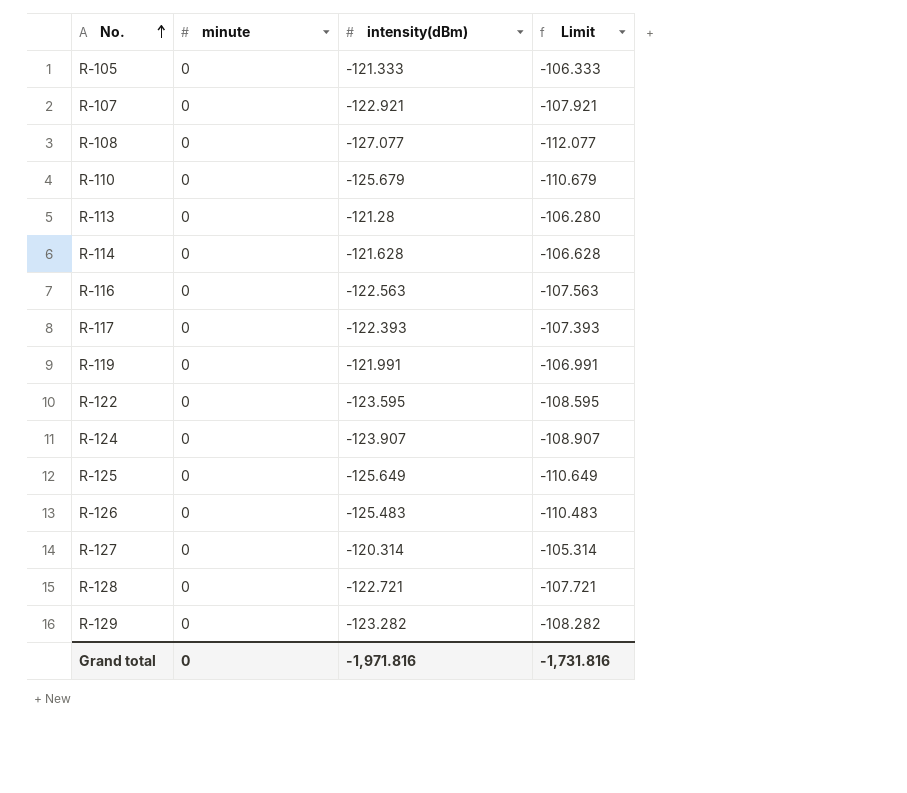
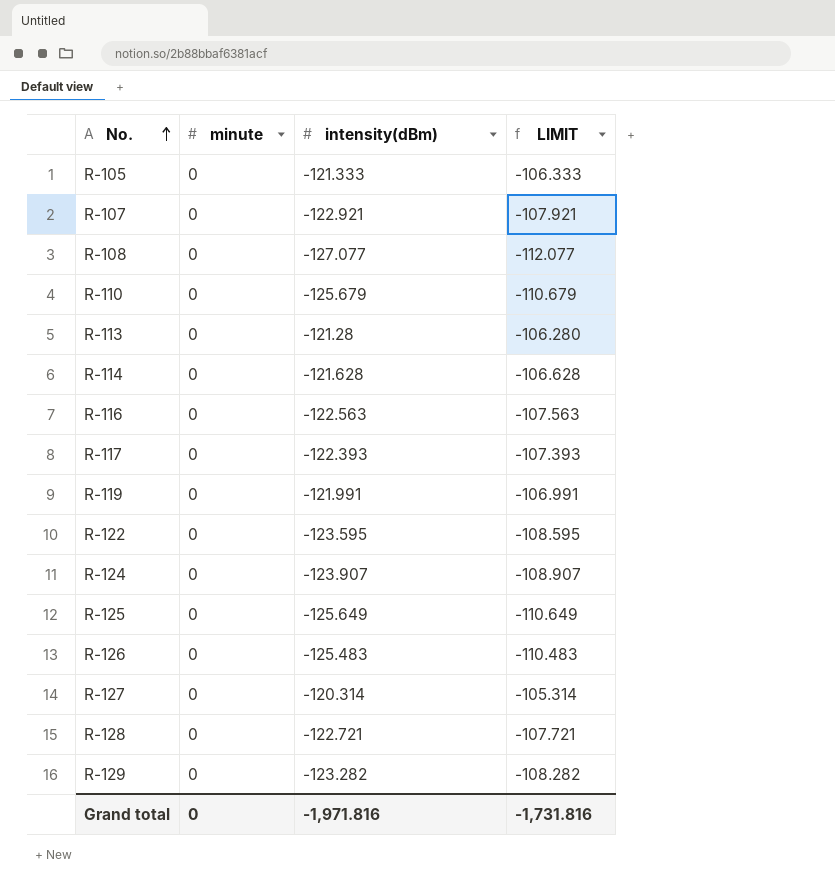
column name: Limit -> LIMIT

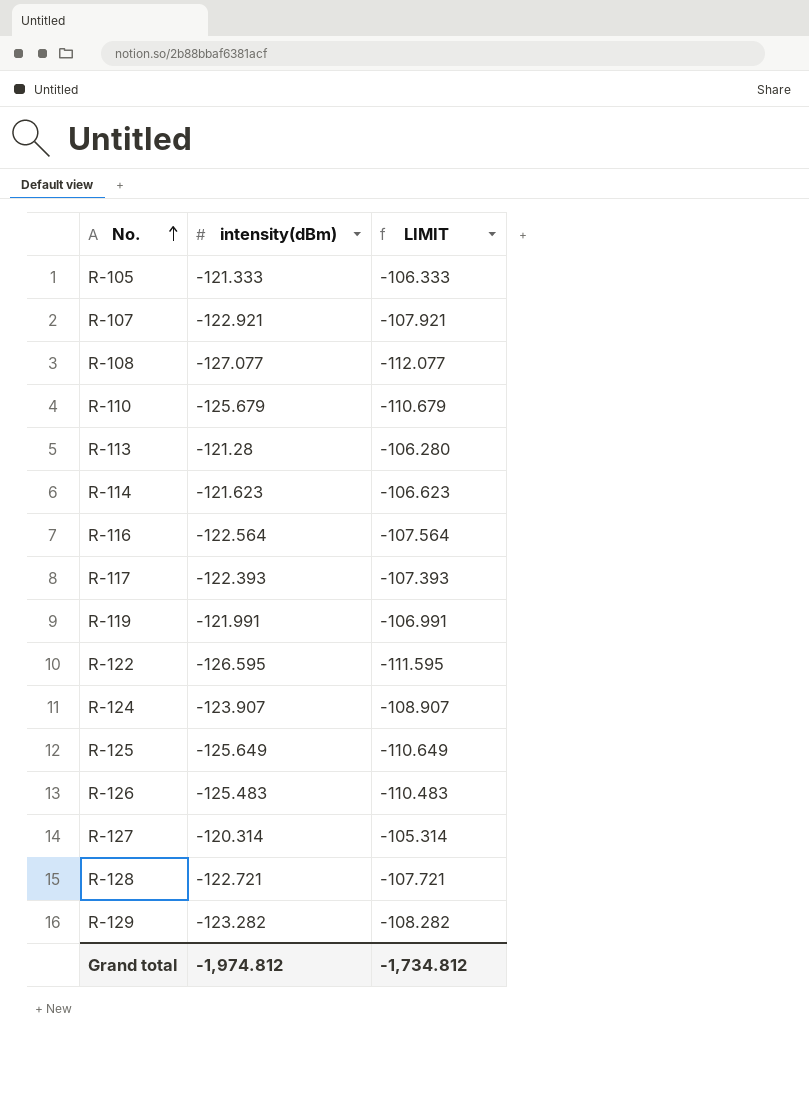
column minute | position: 2 -> none
R-114 | intensity(dBm): -121.628 -> -121.623
R-114 | LIMIT: -106.628 -> -106.623
R-116 | intensity(dBm): -122.563 -> -122.564
R-116 | LIMIT: -107.563 -> -107.564
R-122 | intensity(dBm): -123.595 -> -126.595
R-122 | LIMIT: -108.595 -> -111.595
Grand total | intensity(dBm): -1,971.816 -> -1,974.812
Grand total | LIMIT: -1,731.816 -> -1,734.812

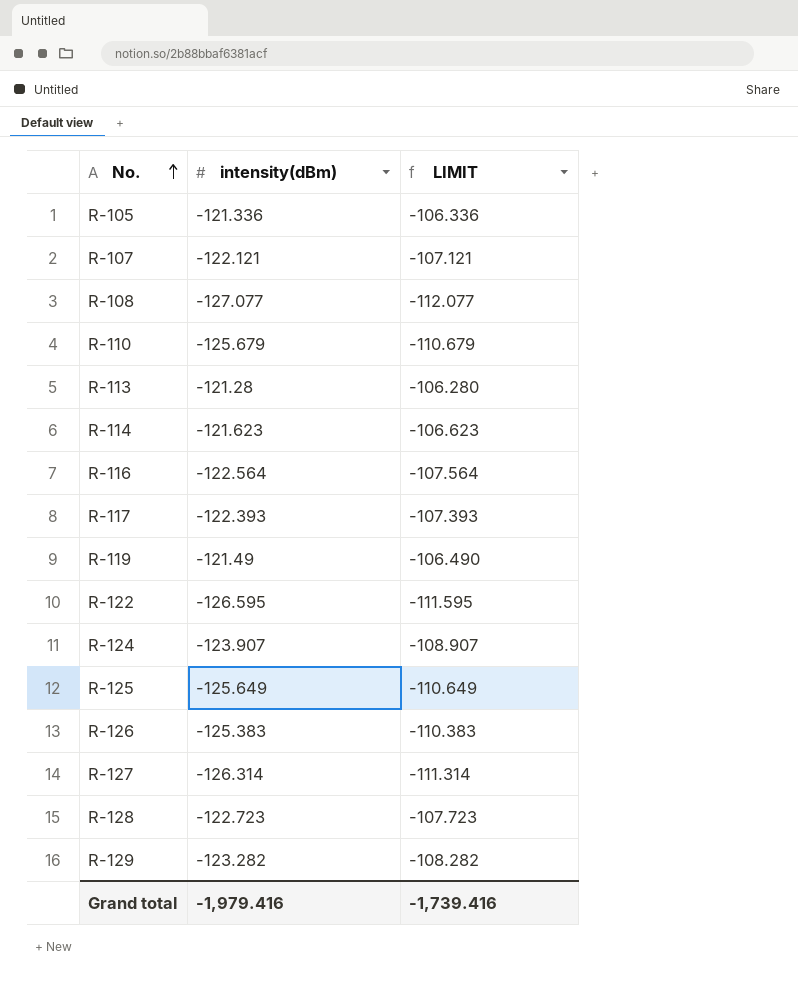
R-105 | intensity(dBm): -121.333 -> -121.336
R-105 | LIMIT: -106.333 -> -106.336
R-107 | intensity(dBm): -122.921 -> -122.121
R-107 | LIMIT: -107.921 -> -107.121
R-119 | intensity(dBm): -121.991 -> -121.49
R-119 | LIMIT: -106.991 -> -106.490
R-126 | intensity(dBm): -125.483 -> -125.383
R-126 | LIMIT: -110.483 -> -110.383
R-127 | intensity(dBm): -120.314 -> -126.314
R-127 | LIMIT: -105.314 -> -111.314
R-128 | intensity(dBm): -122.721 -> -122.723
R-128 | LIMIT: -107.721 -> -107.723
Grand total | intensity(dBm): -1,974.812 -> -1,979.416
Grand total | LIMIT: -1,734.812 -> -1,739.416

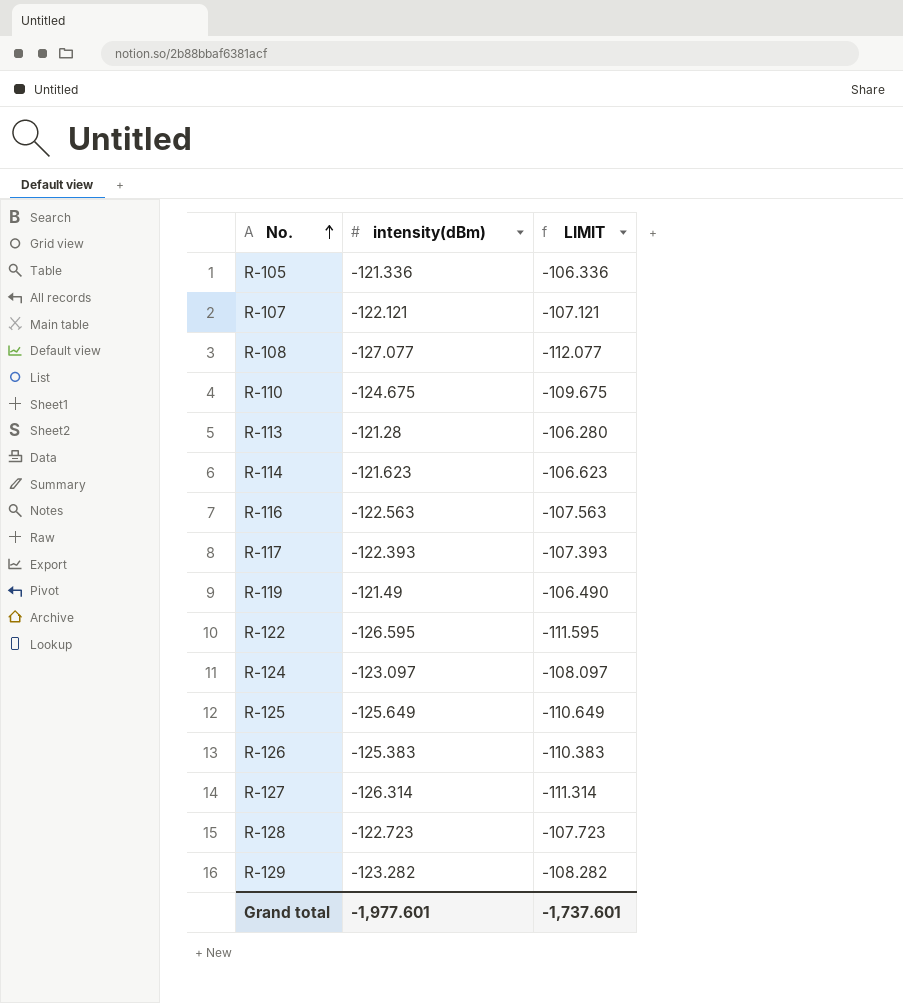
R-110 | intensity(dBm): -125.679 -> -124.675
R-110 | LIMIT: -110.679 -> -109.675
R-116 | intensity(dBm): -122.564 -> -122.563
R-116 | LIMIT: -107.564 -> -107.563
R-124 | intensity(dBm): -123.907 -> -123.097
R-124 | LIMIT: -108.907 -> -108.097
Grand total | intensity(dBm): -1,979.416 -> -1,977.601
Grand total | LIMIT: -1,739.416 -> -1,737.601

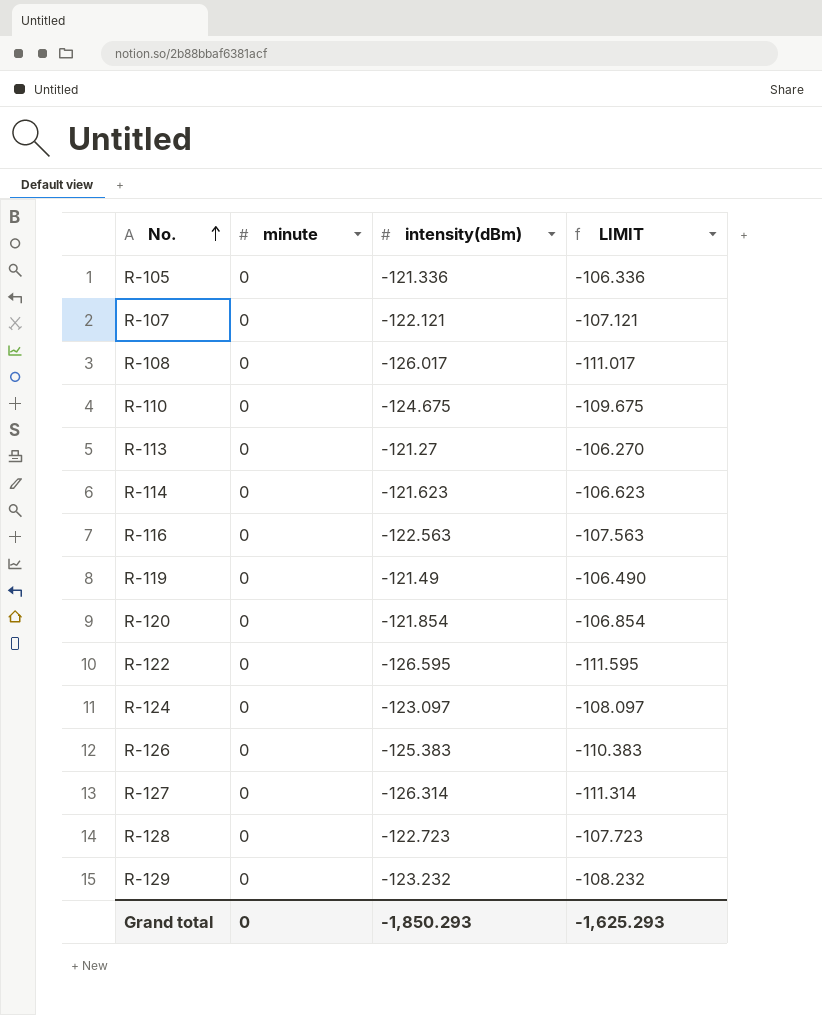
column minute | position: none -> 2
row R-117: -122.393 | -107.393 -> none
row R-125: -125.649 | -110.649 -> none
R-108 | intensity(dBm): -127.077 -> -126.017
R-108 | LIMIT: -112.077 -> -111.017
R-113 | intensity(dBm): -121.28 -> -121.27
R-113 | LIMIT: -106.280 -> -106.270
row R-120: none -> 0 | -121.854 | -106.854
R-129 | intensity(dBm): -123.282 -> -123.232
R-129 | LIMIT: -108.282 -> -108.232
Grand total | intensity(dBm): -1,977.601 -> -1,850.293
Grand total | LIMIT: -1,737.601 -> -1,625.293

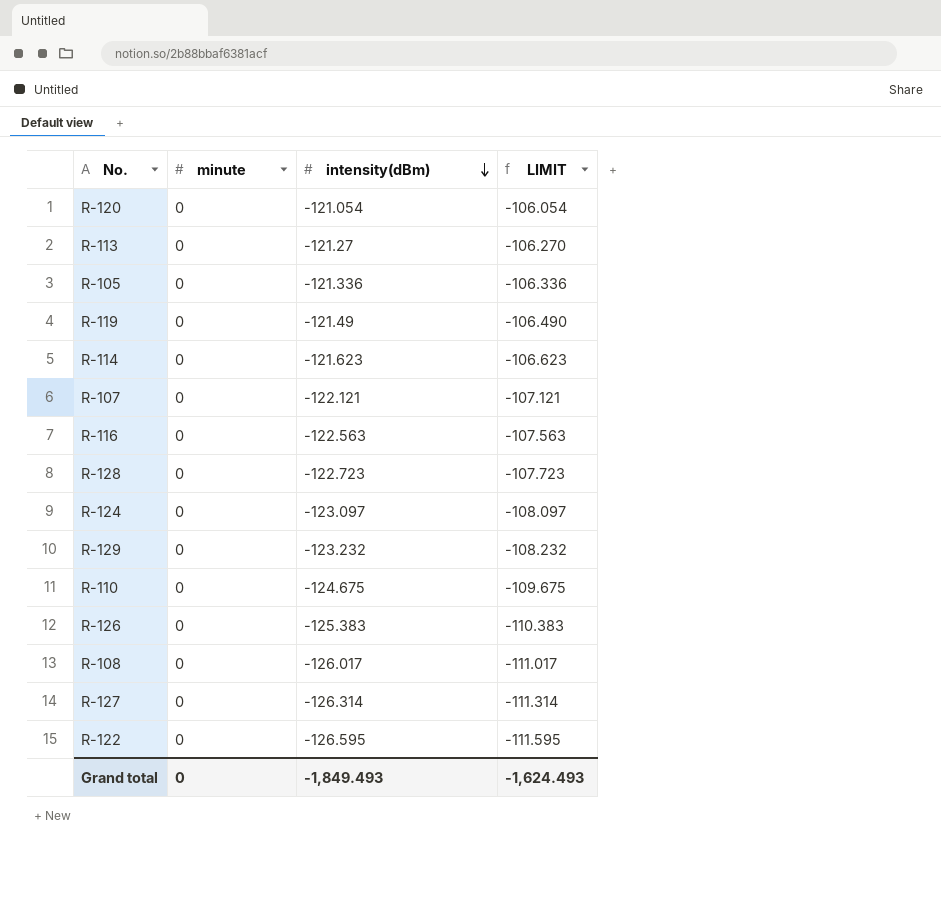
row order: No. ascending -> intensity(dBm) descending
R-120 | intensity(dBm): -121.854 -> -121.054
R-120 | LIMIT: -106.854 -> -106.054
Grand total | intensity(dBm): -1,850.293 -> -1,849.493
Grand total | LIMIT: -1,625.293 -> -1,624.493

